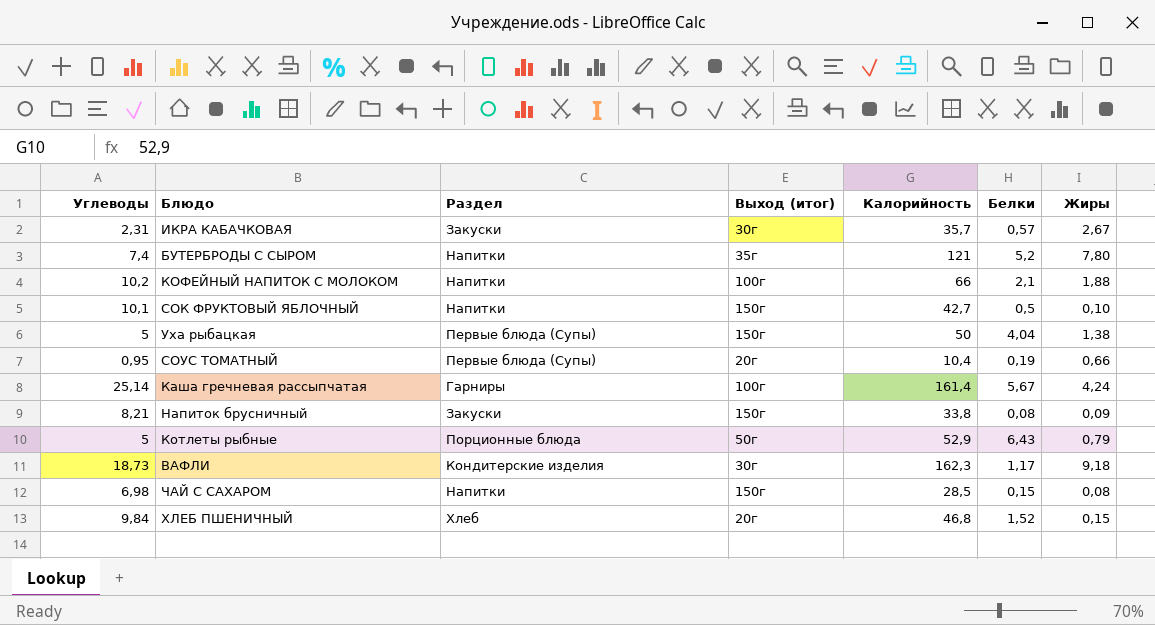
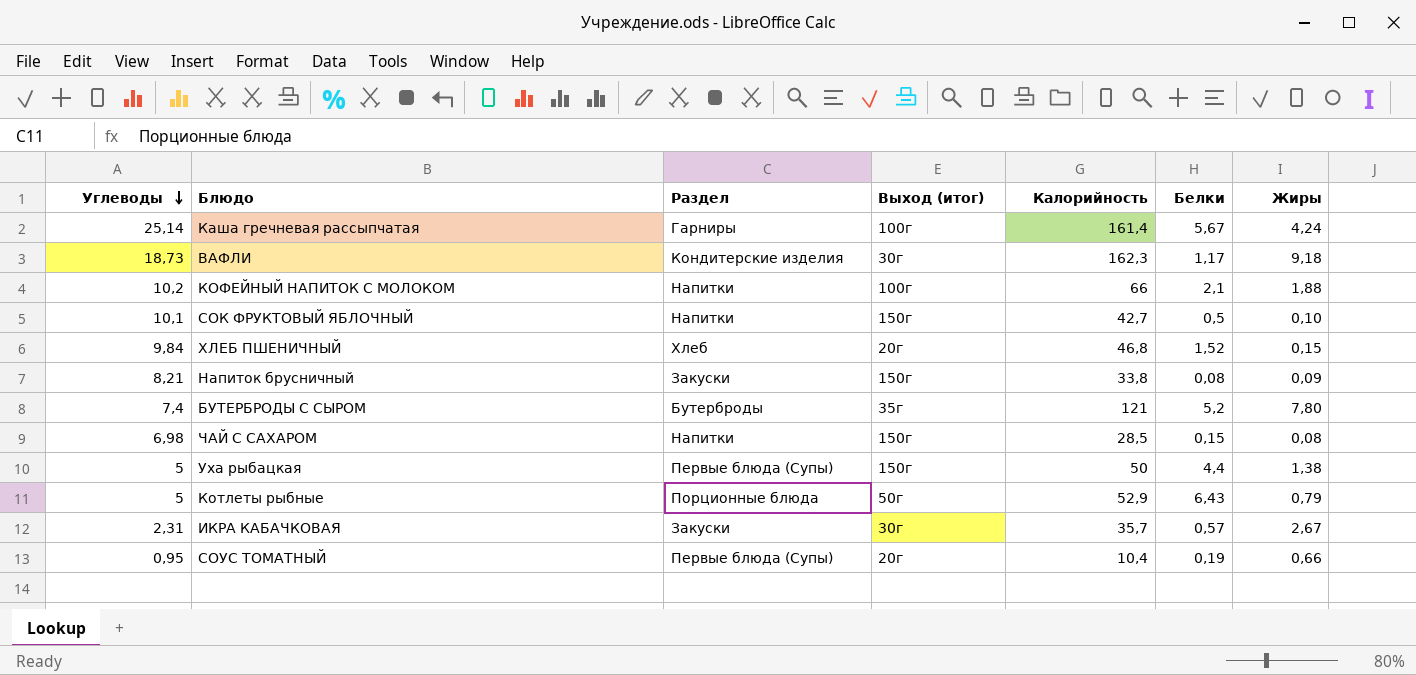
row order: none -> Углеводы descending
БУТЕРБРОДЫ С СЫРОМ | Раздел: Напитки -> Бутерброды
Уха рыбацкая | Белки: 4,04 -> 4,4

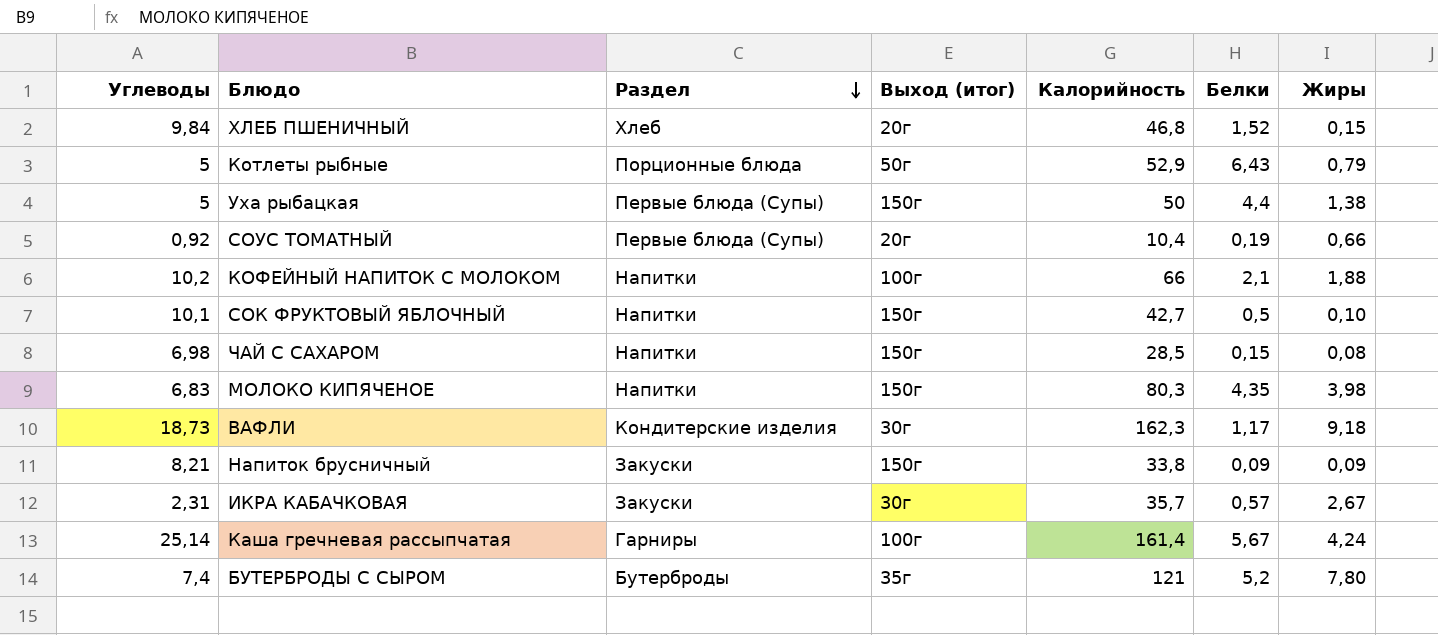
row order: Углеводы descending -> Раздел descending
СОУС ТОМАТНЫЙ | Углеводы: 0,95 -> 0,92
row МОЛОКО КИПЯЧЕНОЕ: none -> 6,83 | Напитки | 150г | 80,3 | 4,35 | 3,98
Напиток брусничный | Белки: 0,08 -> 0,09

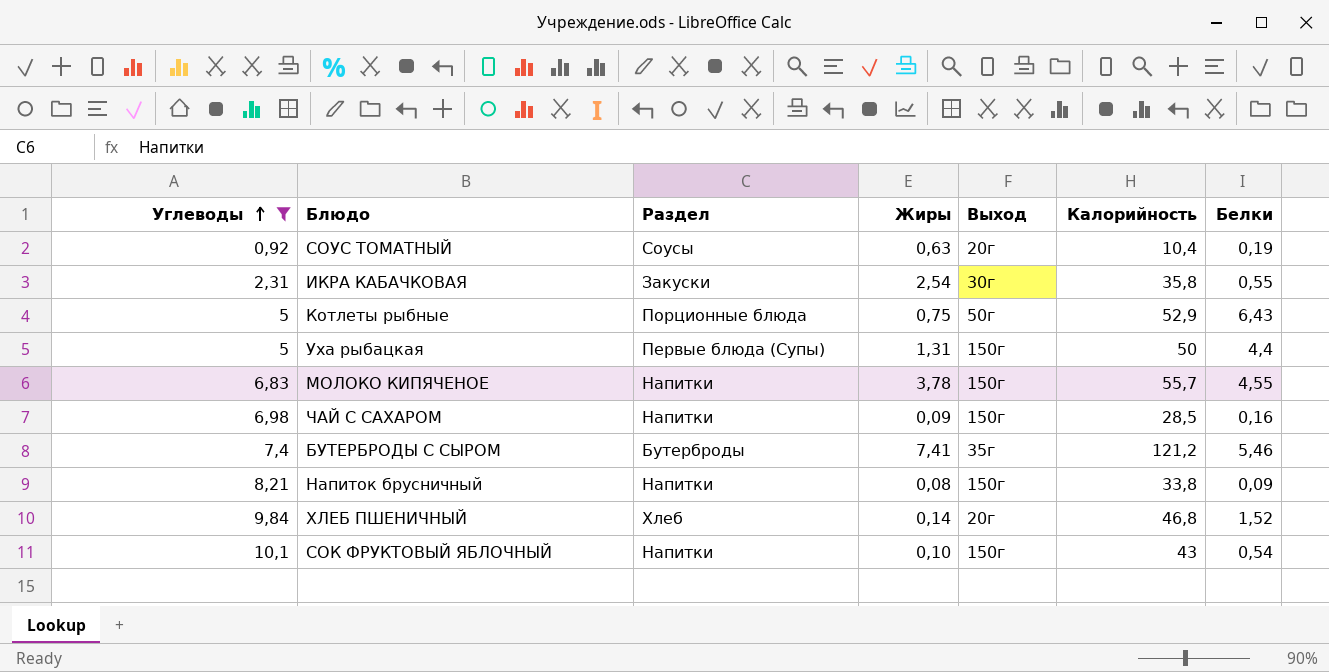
filter: none -> Углеводы <= 10,1
row order: Раздел descending -> Углеводы ascending
column Жиры | position: 7 -> 4
column name: Выход (итог) -> Выход
СОУС ТОМАТНЫЙ | Раздел: Первые блюда (Супы) -> Соусы
СОУС ТОМАТНЫЙ | Жиры: 0,66 -> 0,63
ИКРА КАБАЧКОВАЯ | Жиры: 2,67 -> 2,54
ИКРА КАБАЧКОВАЯ | Калорийность: 35,7 -> 35,8
ИКРА КАБАЧКОВАЯ | Белки: 0,57 -> 0,55
Котлеты рыбные | Жиры: 0,79 -> 0,75
Уха рыбацкая | Жиры: 1,38 -> 1,31
МОЛОКО КИПЯЧЕНОЕ | Жиры: 3,98 -> 3,78
МОЛОКО КИПЯЧЕНОЕ | Калорийность: 80,3 -> 55,7
МОЛОКО КИПЯЧЕНОЕ | Белки: 4,35 -> 4,55
ЧАЙ С САХАРОМ | Жиры: 0,08 -> 0,09
ЧАЙ С САХАРОМ | Белки: 0,15 -> 0,16
БУТЕРБРОДЫ С СЫРОМ | Жиры: 7,80 -> 7,41
БУТЕРБРОДЫ С СЫРОМ | Калорийность: 121 -> 121,2
БУТЕРБРОДЫ С СЫРОМ | Белки: 5,2 -> 5,46
Напиток брусничный | Раздел: Закуски -> Напитки
Напиток брусничный | Жиры: 0,09 -> 0,08
ХЛЕБ ПШЕНИЧНЫЙ | Жиры: 0,15 -> 0,14
СОК ФРУКТОВЫЙ ЯБЛОЧНЫЙ | Калорийность: 42,7 -> 43
СОК ФРУКТОВЫЙ ЯБЛОЧНЫЙ | Белки: 0,5 -> 0,54

